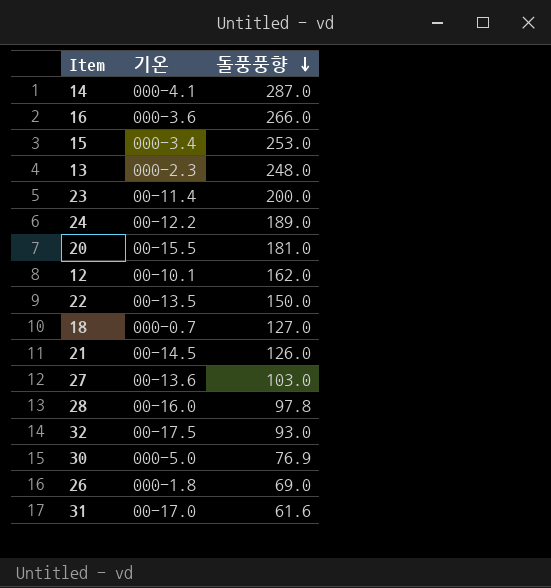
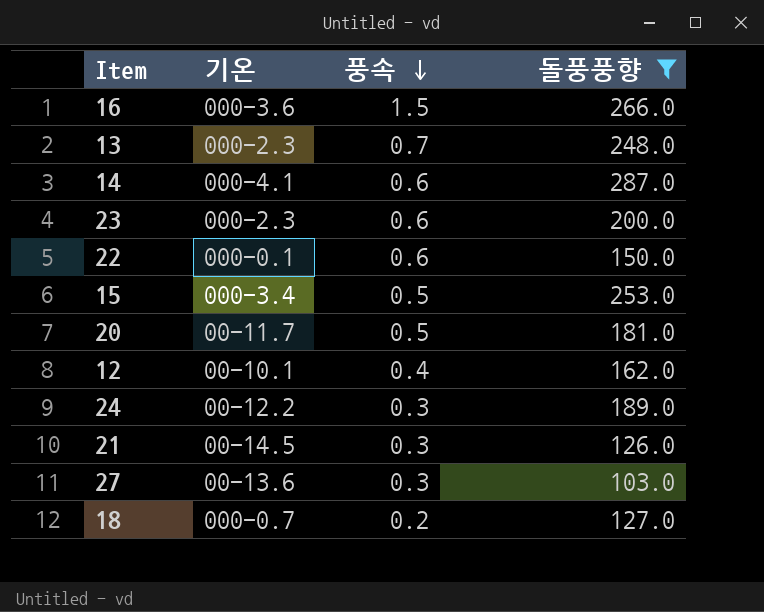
filter: none -> 돌풍풍향 >= 103.0
row order: 돌풍풍향 descending -> 풍속 descending
column 풍속 | position: none -> 3
23 | 기온: 00-11.4 -> 000-2.3
22 | 기온: 00-13.5 -> 000-0.1
20 | 기온: 00-15.5 -> 00-11.7

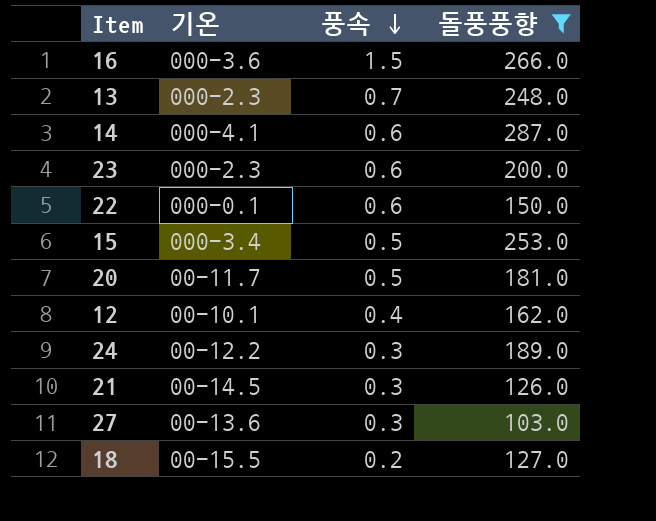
18 | 기온: 000-0.7 -> 00-15.5

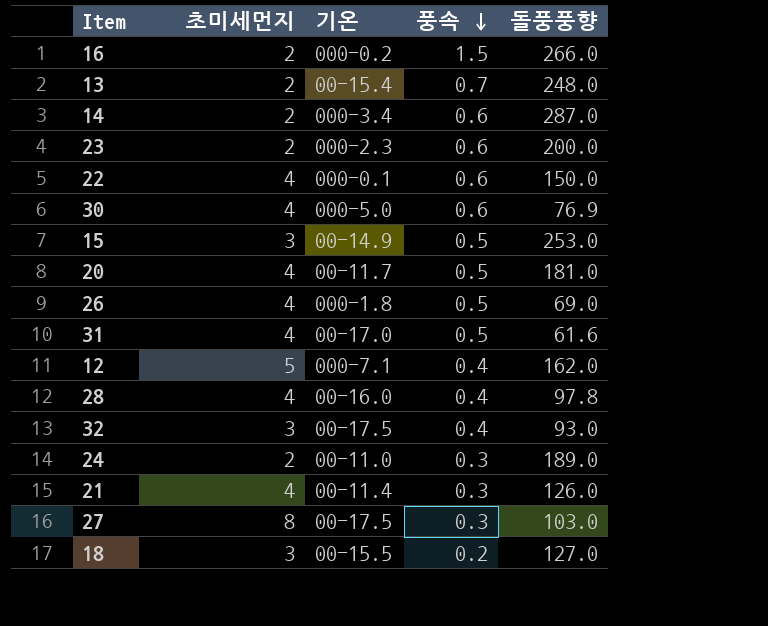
filter: 돌풍풍향 >= 103.0 -> none
column 초미세먼지 | position: none -> 2
16 | 기온: 000-3.6 -> 000-0.2
13 | 기온: 000-2.3 -> 00-15.4
14 | 기온: 000-4.1 -> 000-3.4
15 | 기온: 000-3.4 -> 00-14.9
12 | 기온: 00-10.1 -> 000-7.1
24 | 기온: 00-12.2 -> 00-11.0
21 | 기온: 00-14.5 -> 00-11.4
27 | 기온: 00-13.6 -> 00-17.5

